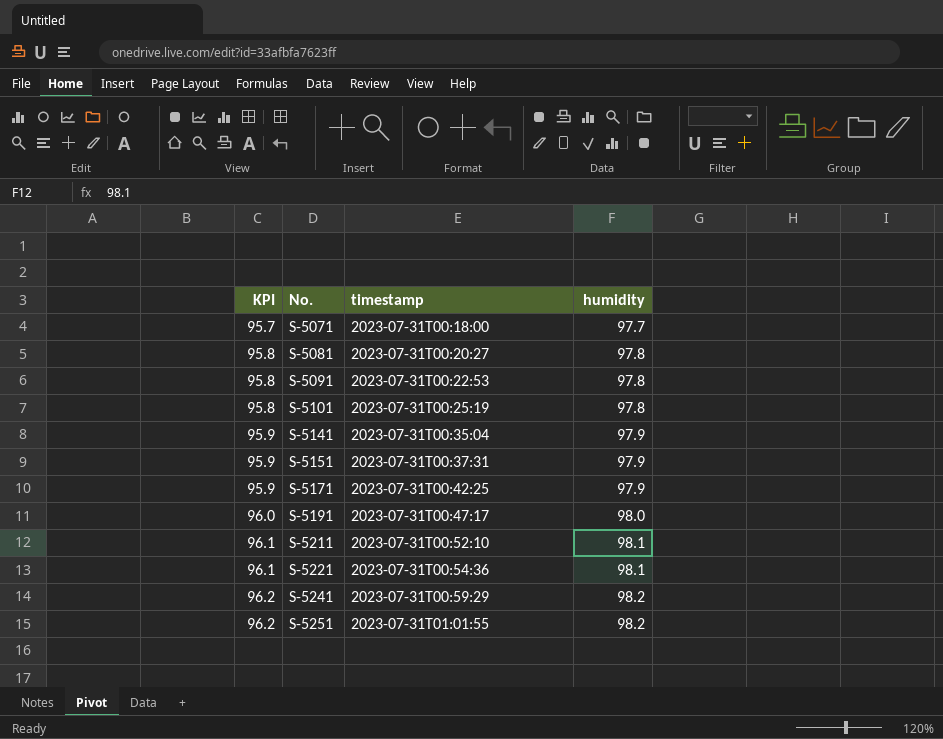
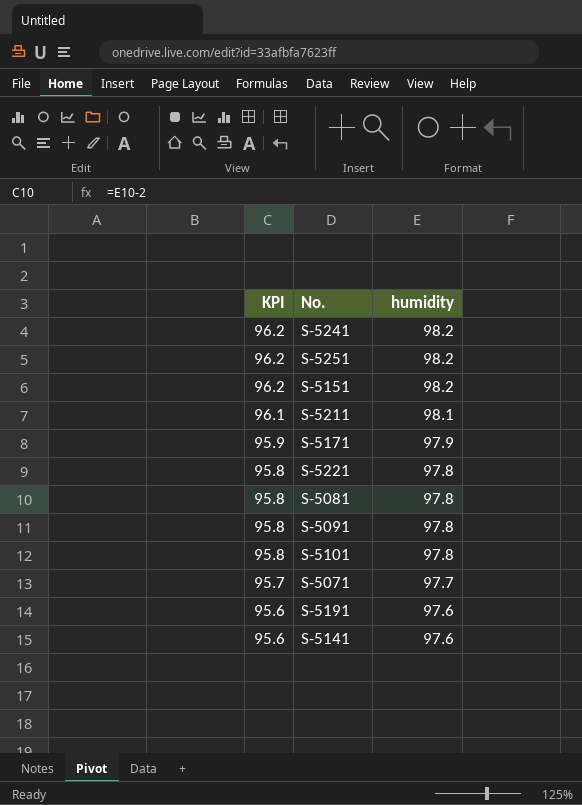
row order: KPI ascending -> KPI descending
column timestamp | position: 3 -> none
S-5151 | KPI: 95.9 -> 96.2
S-5151 | humidity: 97.9 -> 98.2
S-5221 | KPI: 96.1 -> 95.8
S-5221 | humidity: 98.1 -> 97.8
S-5191 | KPI: 96.0 -> 95.6
S-5191 | humidity: 98.0 -> 97.6
S-5141 | KPI: 95.9 -> 95.6
S-5141 | humidity: 97.9 -> 97.6

